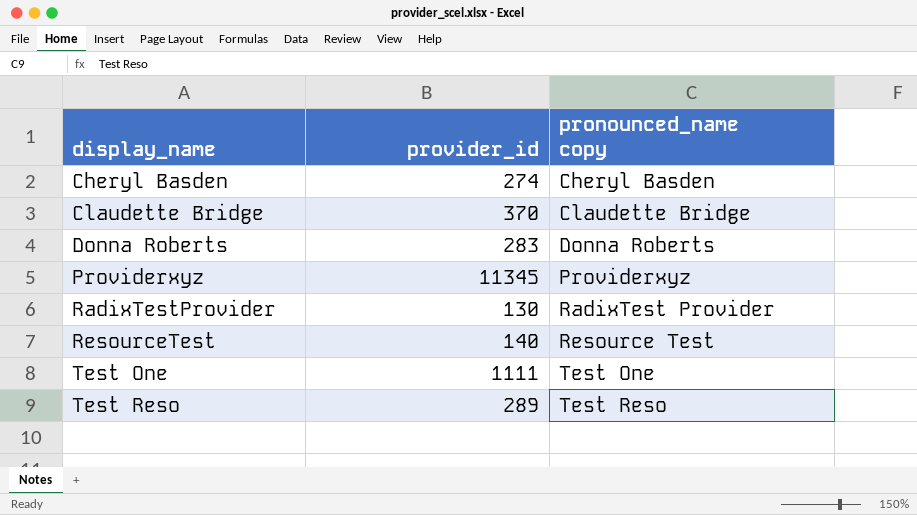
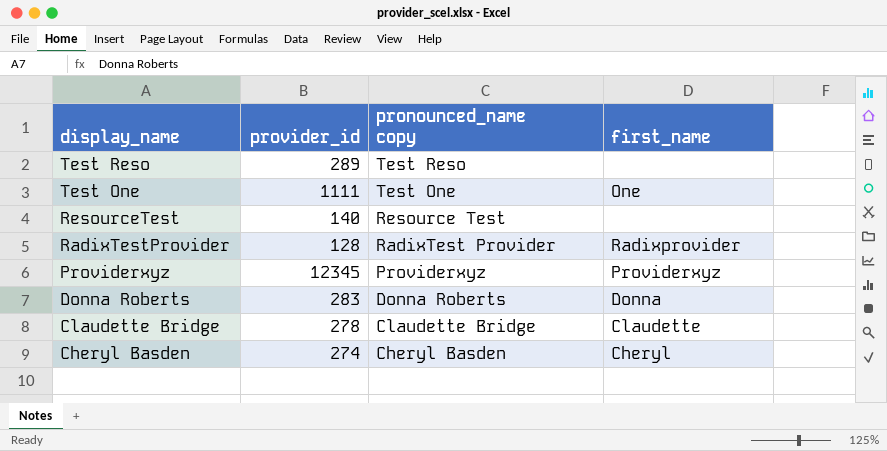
row order: display_name ascending -> display_name descending
column first_name | position: none -> 4
RadixTestProvider | provider_id: 130 -> 128
Providerxyz | provider_id: 11345 -> 12345
Claudette Bridge | provider_id: 370 -> 278

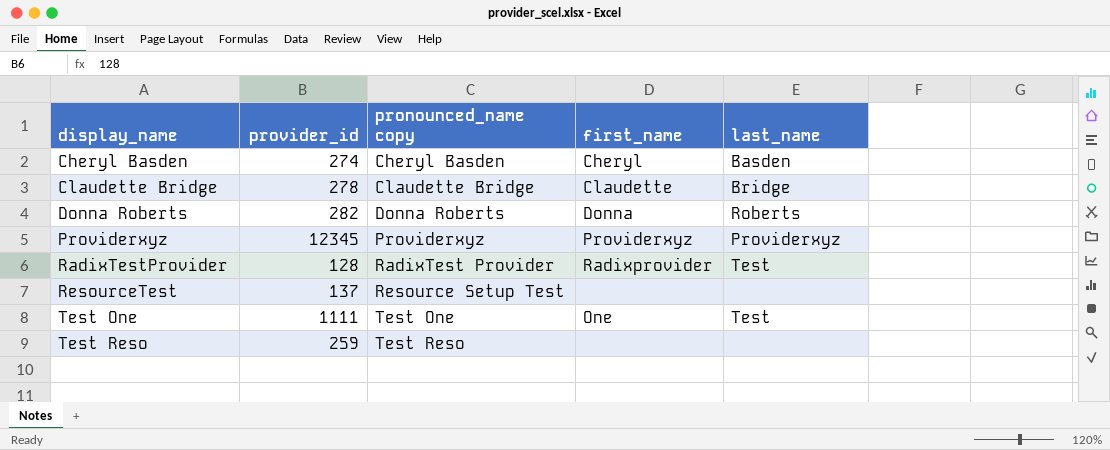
row order: display_name descending -> display_name ascending
column last_name | position: none -> 5
Donna Roberts | provider_id: 283 -> 282
ResourceTest | provider_id: 140 -> 137
ResourceTest | pronounced_name copy: Resource Test -> Resource Setup Test
Test Reso | provider_id: 289 -> 259

